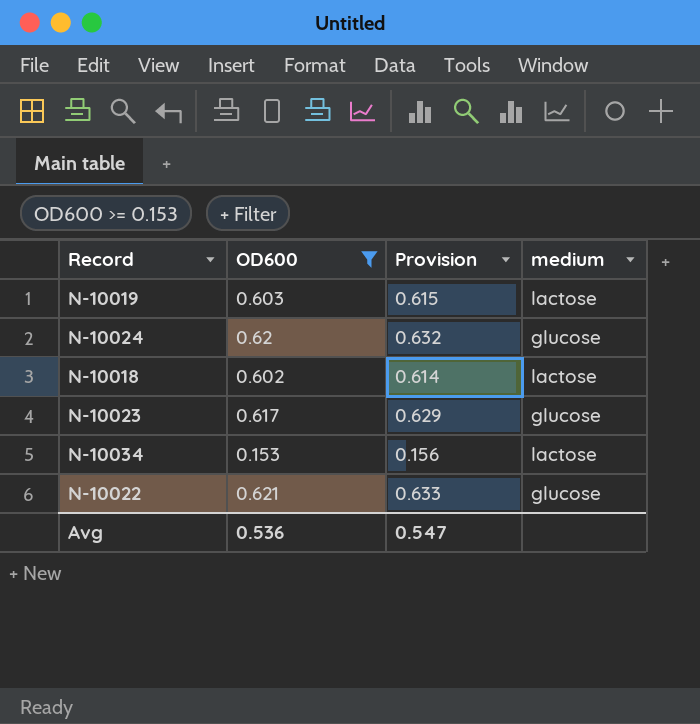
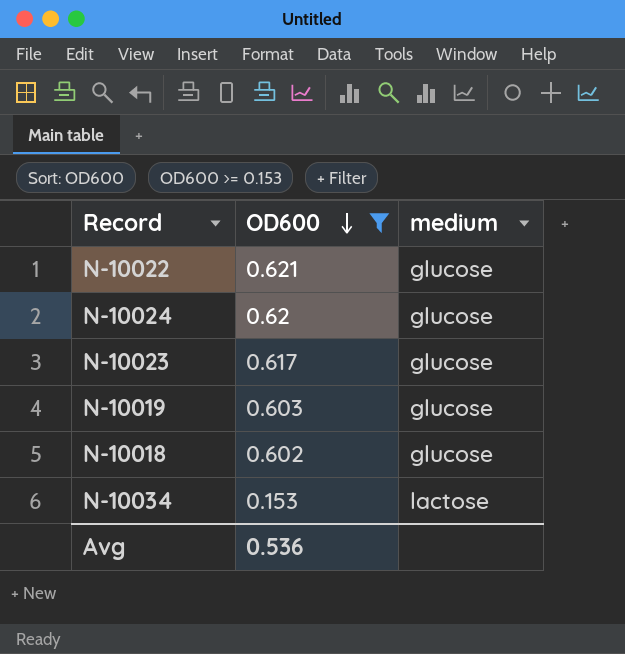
row order: none -> OD600 descending
column Provision | formula: [OD600] * 1.02 -> none
N-10019 | medium: lactose -> glucose
N-10018 | medium: lactose -> glucose

